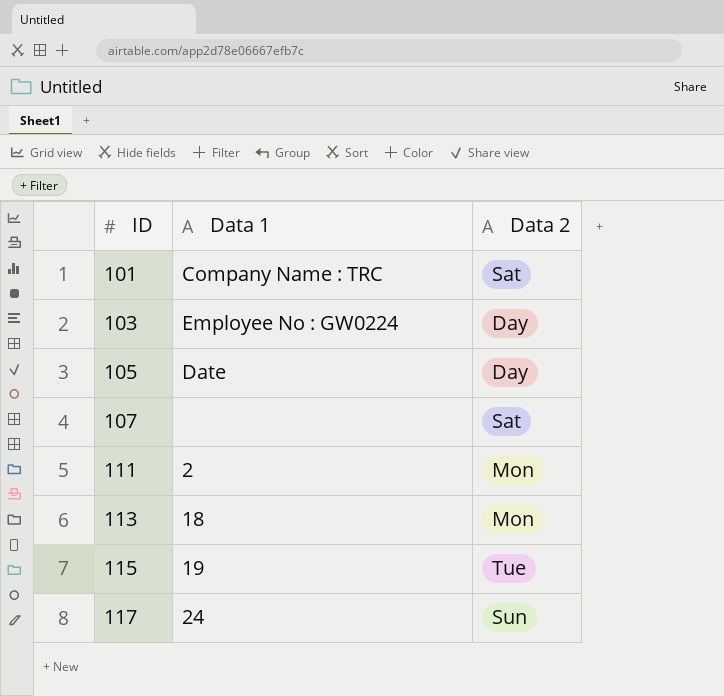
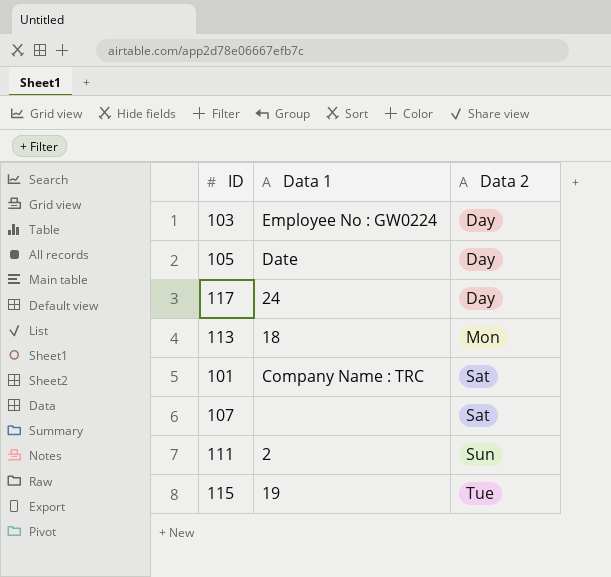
row order: ID ascending -> Data 2 ascending
117 | Data 2: Sun -> Day
111 | Data 2: Mon -> Sun

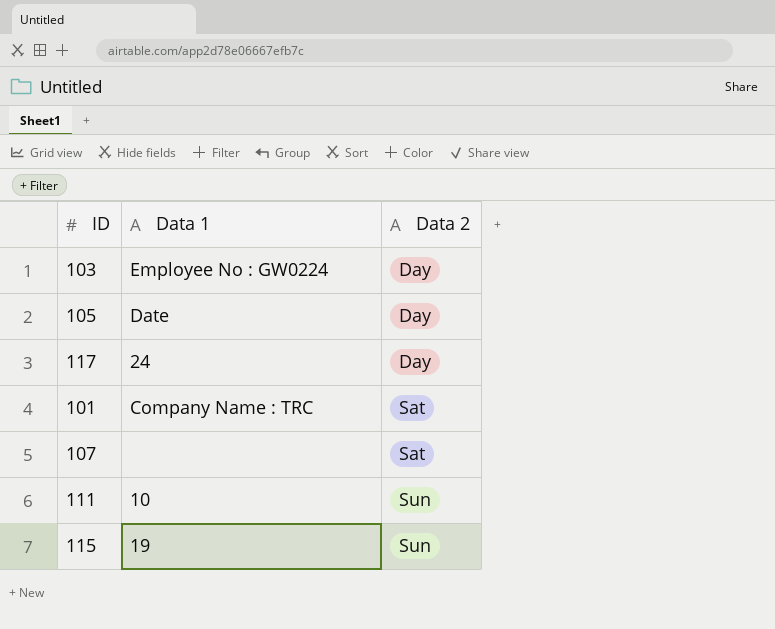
row 113: 18 | Mon -> none
111 | Data 1: 2 -> 10
115 | Data 2: Tue -> Sun

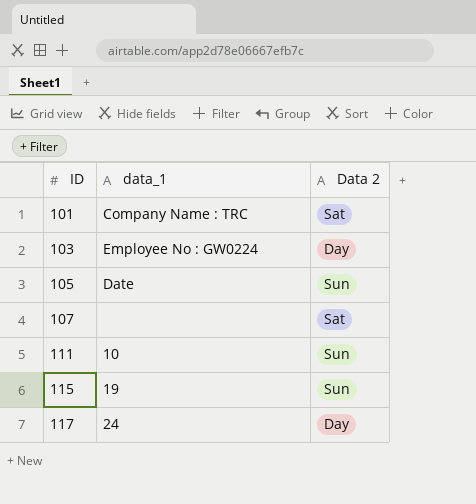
row order: Data 2 ascending -> ID ascending
column name: Data 1 -> data_1
105 | Data 2: Day -> Sun

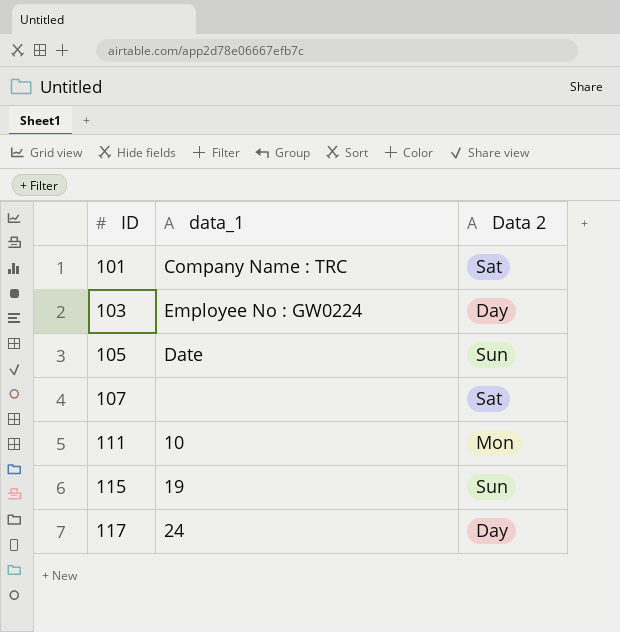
111 | Data 2: Sun -> Mon

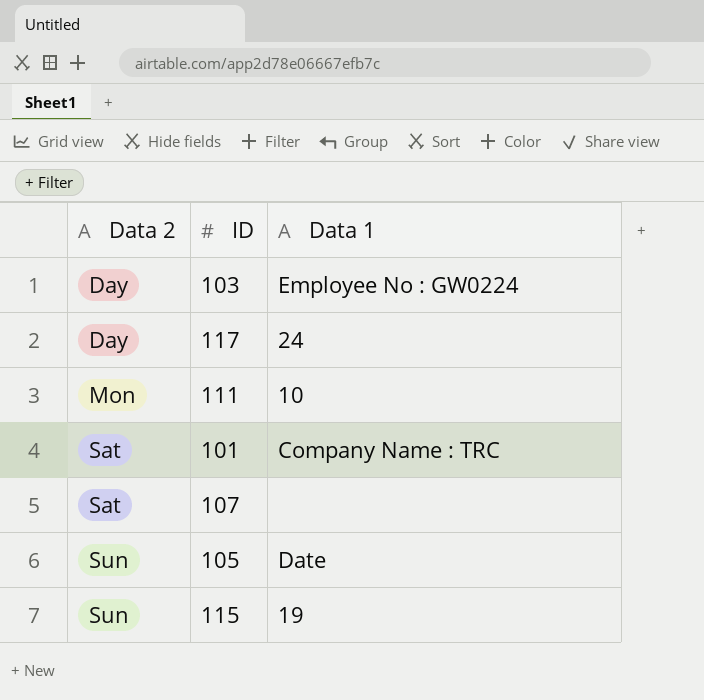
row order: ID ascending -> Data 2 ascending
column Data 2 | position: 3 -> 1
column name: data_1 -> Data 1

